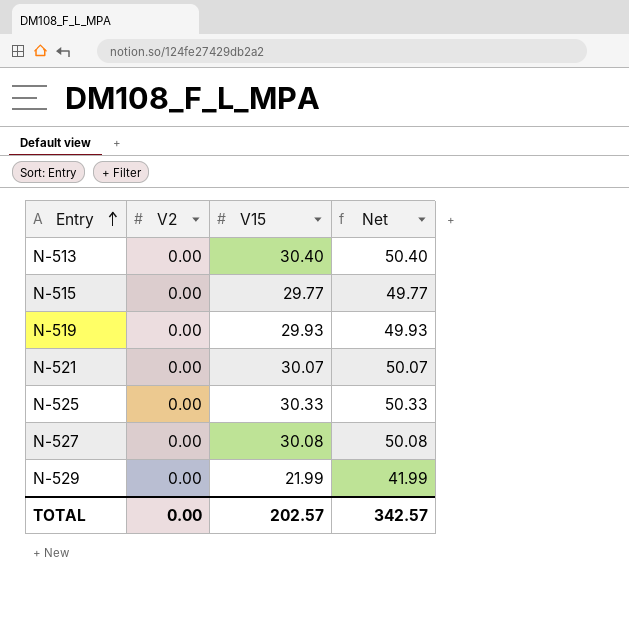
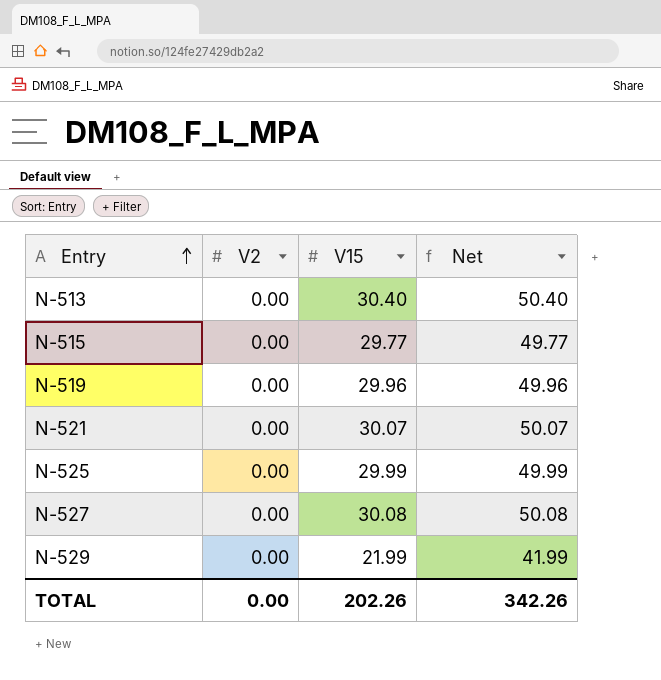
N-519 | V15: 29.93 -> 29.96
N-519 | Net: 49.93 -> 49.96
N-525 | V15: 30.33 -> 29.99
N-525 | Net: 50.33 -> 49.99
TOTAL | V15: 202.57 -> 202.26
TOTAL | Net: 342.57 -> 342.26

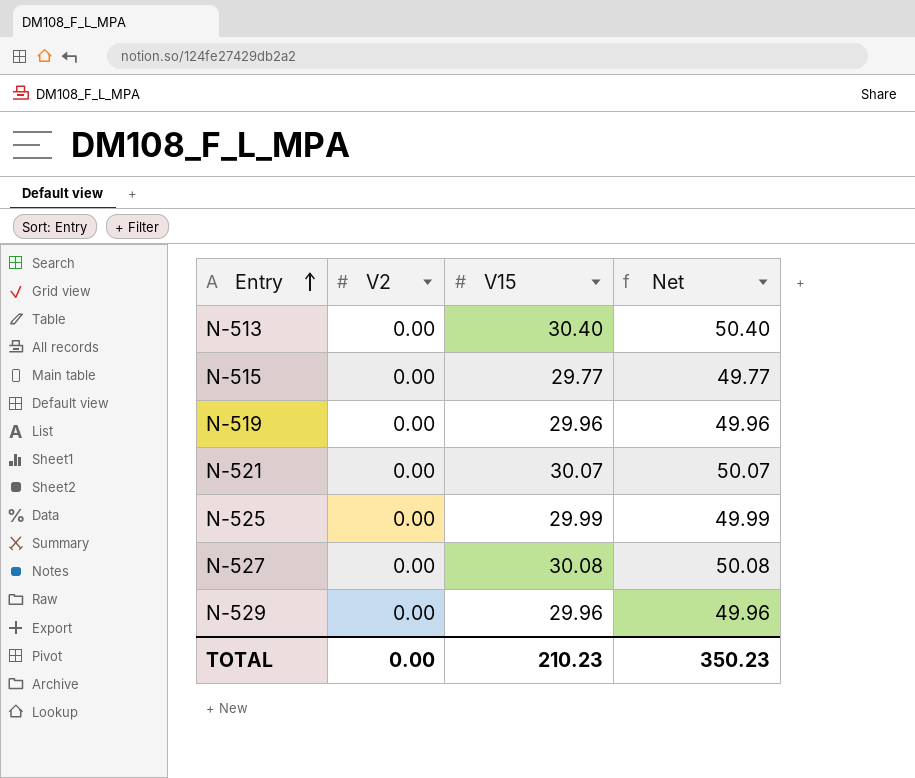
N-529 | V15: 21.99 -> 29.96
N-529 | Net: 41.99 -> 49.96
TOTAL | V15: 202.26 -> 210.23
TOTAL | Net: 342.26 -> 350.23

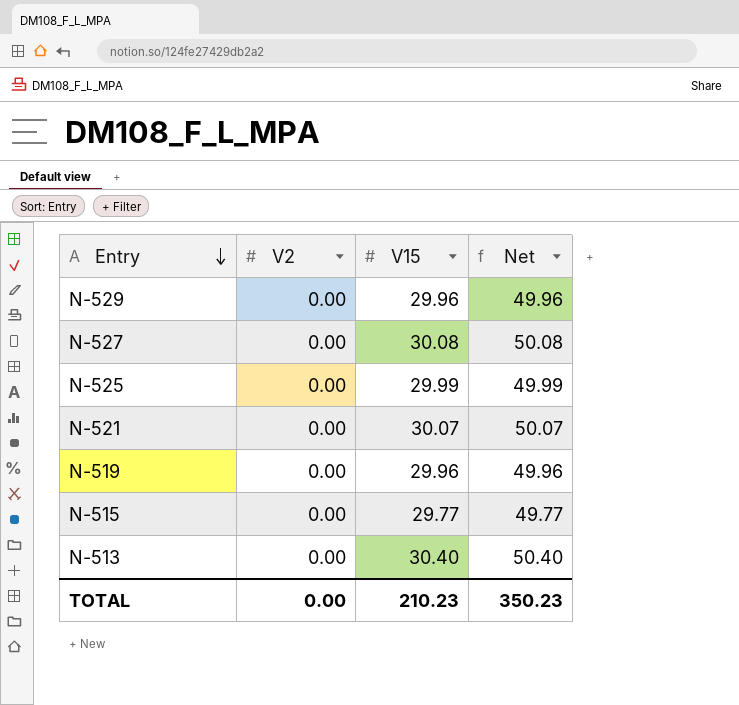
row order: Entry ascending -> Entry descending

